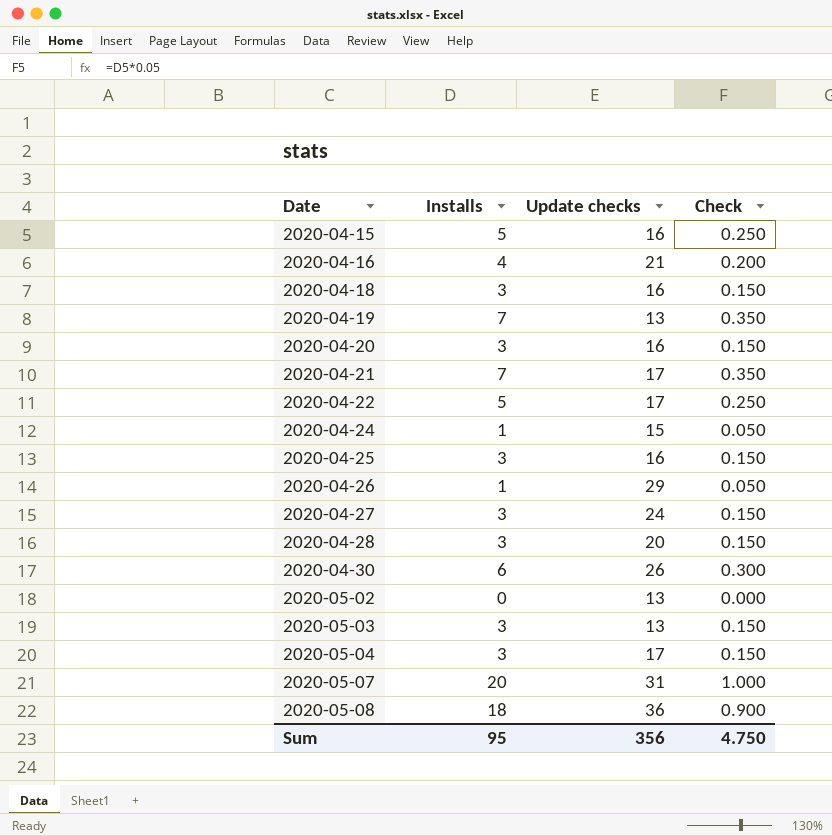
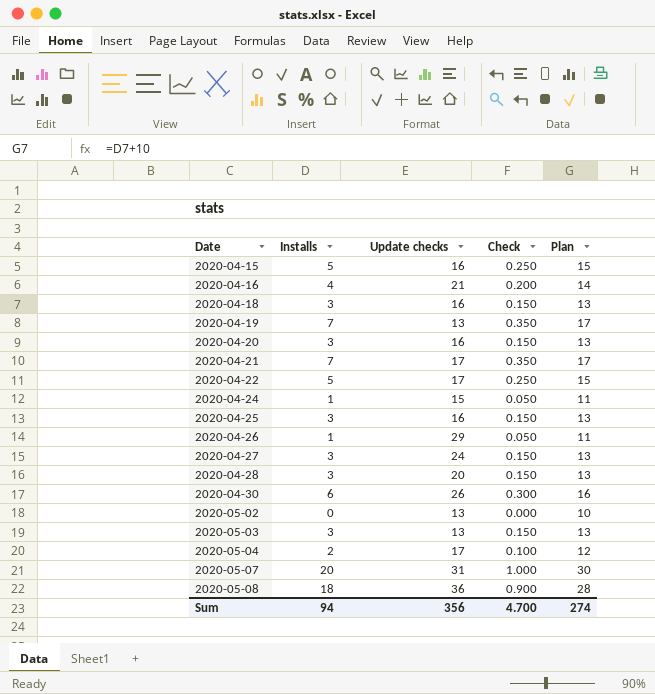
column Plan | formula: none -> [Installs] + 10
2020-05-04 | Installs: 3 -> 2
2020-05-04 | Check: 0.150 -> 0.100
Sum | Installs: 95 -> 94
Sum | Check: 4.750 -> 4.700

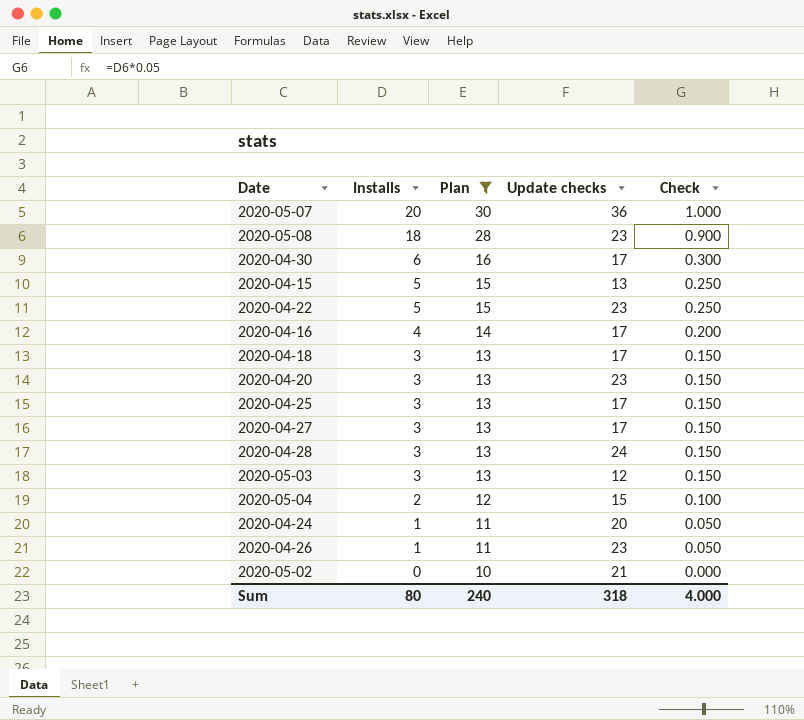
filter: none -> Plan != 17
row order: Date ascending -> Installs descending
column Plan | position: 5 -> 3
2020-05-07 | Update checks: 31 -> 36
2020-05-08 | Update checks: 36 -> 23
2020-04-30 | Update checks: 26 -> 17
2020-04-15 | Update checks: 16 -> 13
2020-04-22 | Update checks: 17 -> 23
2020-04-16 | Update checks: 21 -> 17
2020-04-18 | Update checks: 16 -> 17
2020-04-20 | Update checks: 16 -> 23
2020-04-25 | Update checks: 16 -> 17
2020-04-27 | Update checks: 24 -> 17
2020-04-28 | Update checks: 20 -> 24
2020-05-03 | Update checks: 13 -> 12
2020-05-04 | Update checks: 17 -> 15
2020-04-24 | Update checks: 15 -> 20
2020-04-26 | Update checks: 29 -> 23
2020-05-02 | Update checks: 13 -> 21
Sum | Installs: 94 -> 80
Sum | Plan: 274 -> 240
Sum | Update checks: 356 -> 318
Sum | Check: 4.700 -> 4.000

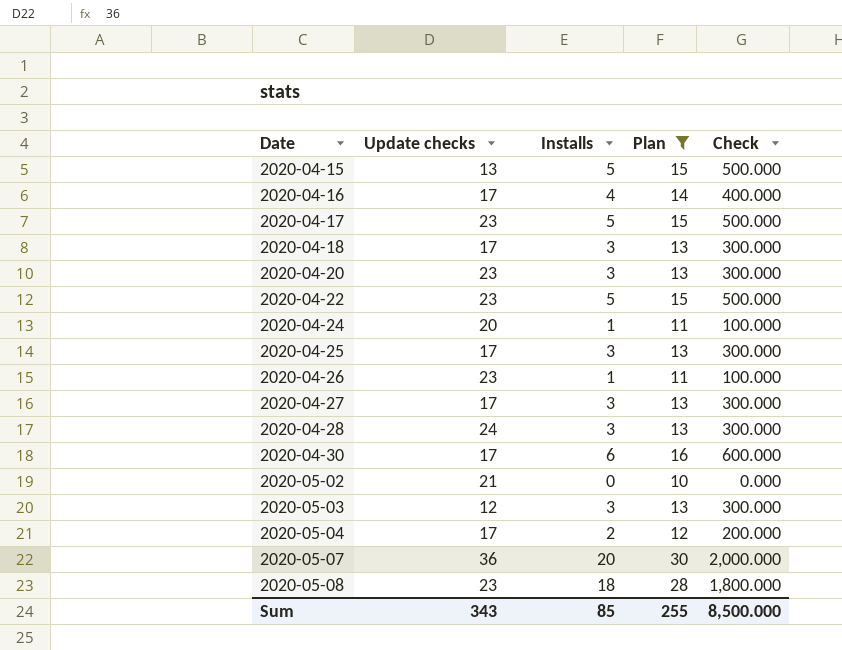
row order: Installs descending -> Date ascending
column Update checks | position: 4 -> 2
column Check | formula: [Installs] * 0.05 -> [Installs] * 100
row 2020-04-17: none -> 23 | 5 | 15 | 500.000
2020-05-04 | Update checks: 15 -> 17
Sum | Update checks: 318 -> 343
Sum | Installs: 80 -> 85
Sum | Plan: 240 -> 255
Sum | Check: 4.000 -> 8,500.000

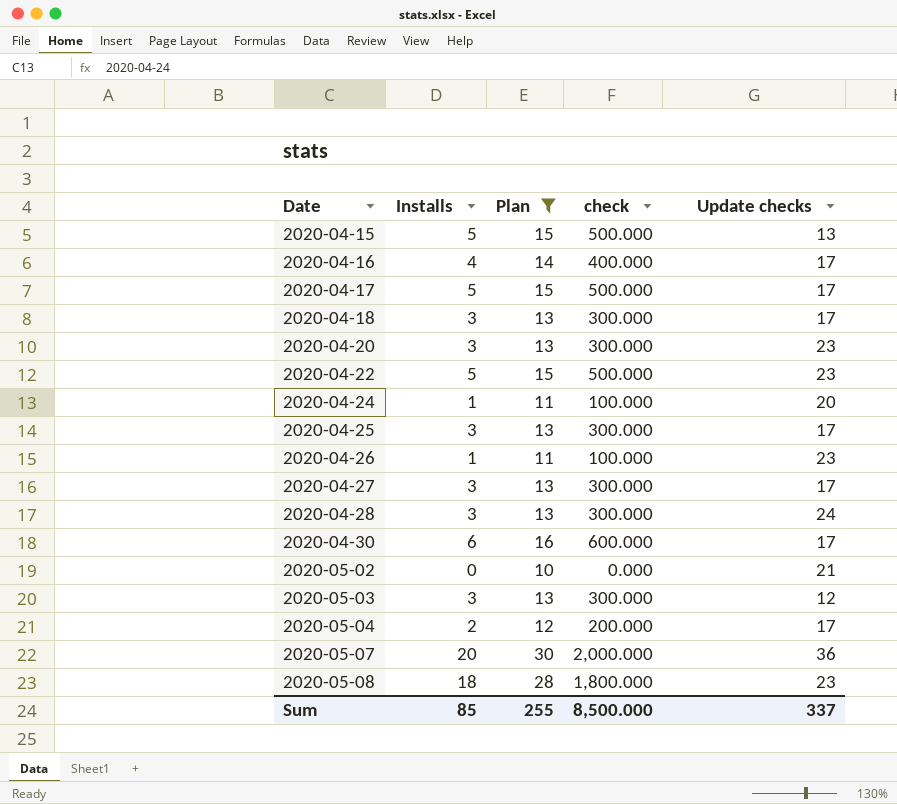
column name: Check -> check
column Update checks | position: 2 -> 5
2020-04-17 | Update checks: 23 -> 17
Sum | Update checks: 343 -> 337

